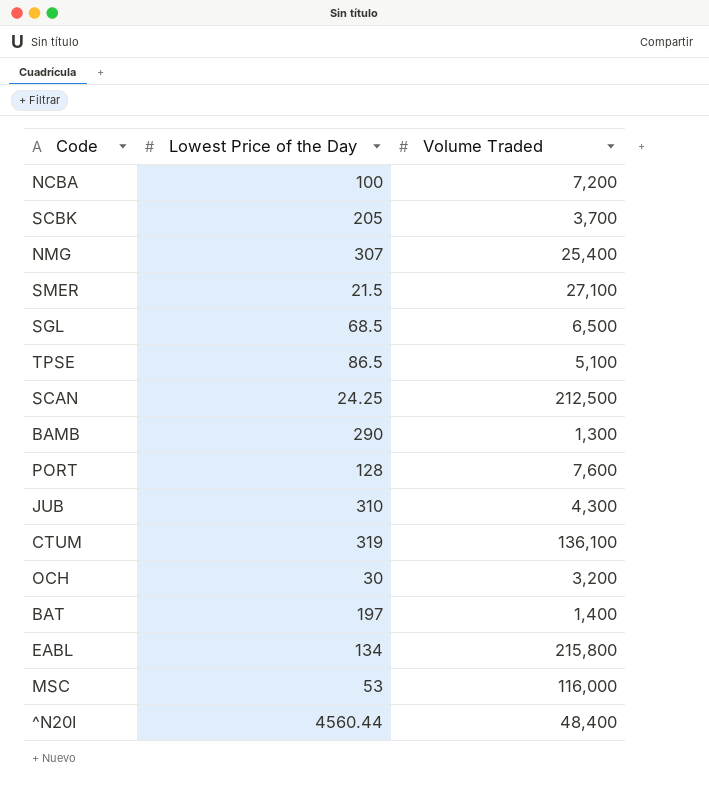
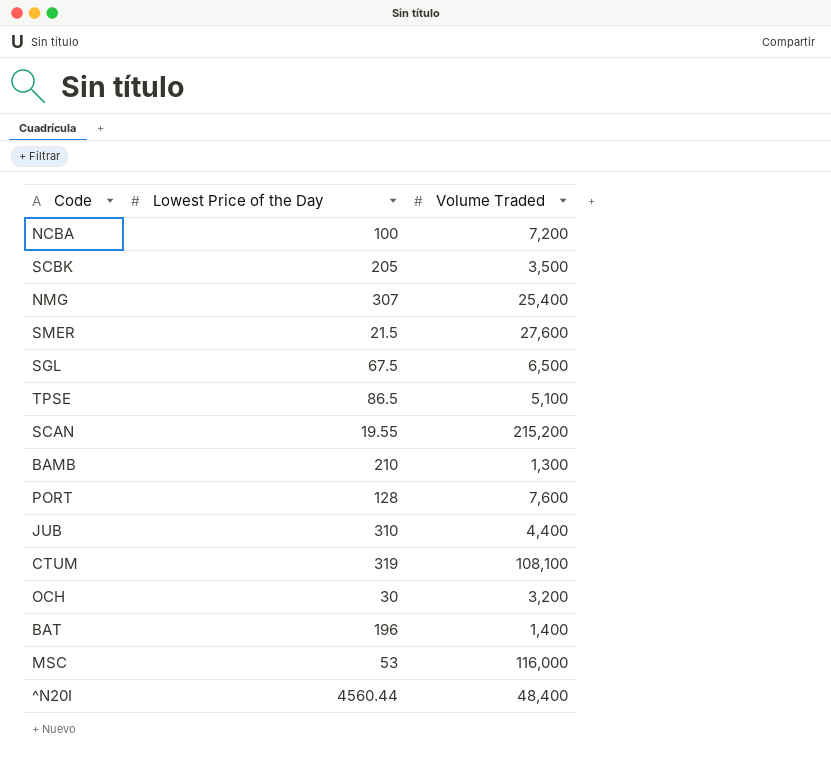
row EABL: 134 | 215,800 -> none
SCBK | Volume Traded: 3,700 -> 3,500
SMER | Volume Traded: 27,100 -> 27,600
SGL | Lowest Price of the Day: 68.5 -> 67.5
SCAN | Lowest Price of the Day: 24.25 -> 19.55
SCAN | Volume Traded: 212,500 -> 215,200
BAMB | Lowest Price of the Day: 290 -> 210
JUB | Volume Traded: 4,300 -> 4,400
CTUM | Volume Traded: 136,100 -> 108,100
BAT | Lowest Price of the Day: 197 -> 196

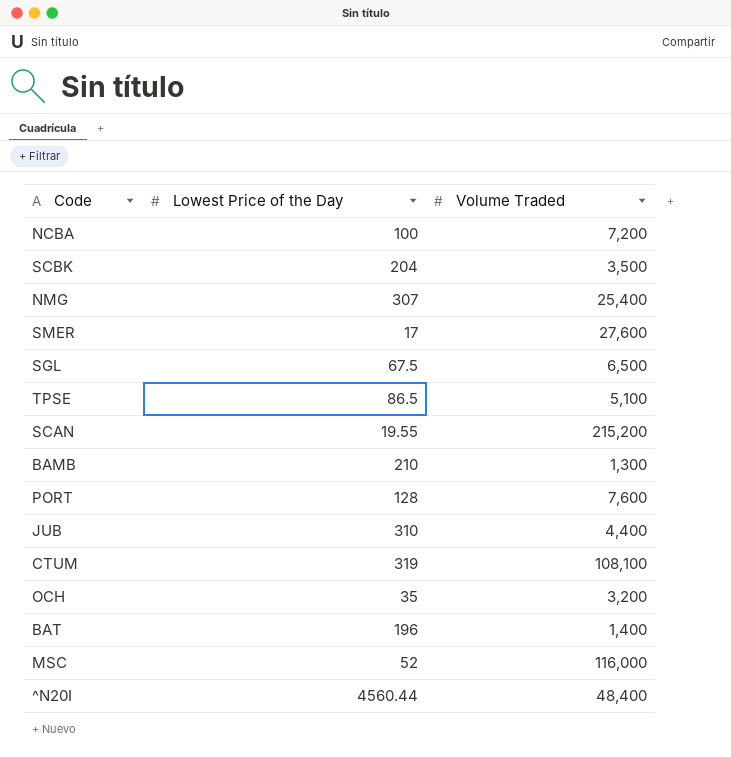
SCBK | Lowest Price of the Day: 205 -> 204
SMER | Lowest Price of the Day: 21.5 -> 17
OCH | Lowest Price of the Day: 30 -> 35
MSC | Lowest Price of the Day: 53 -> 52

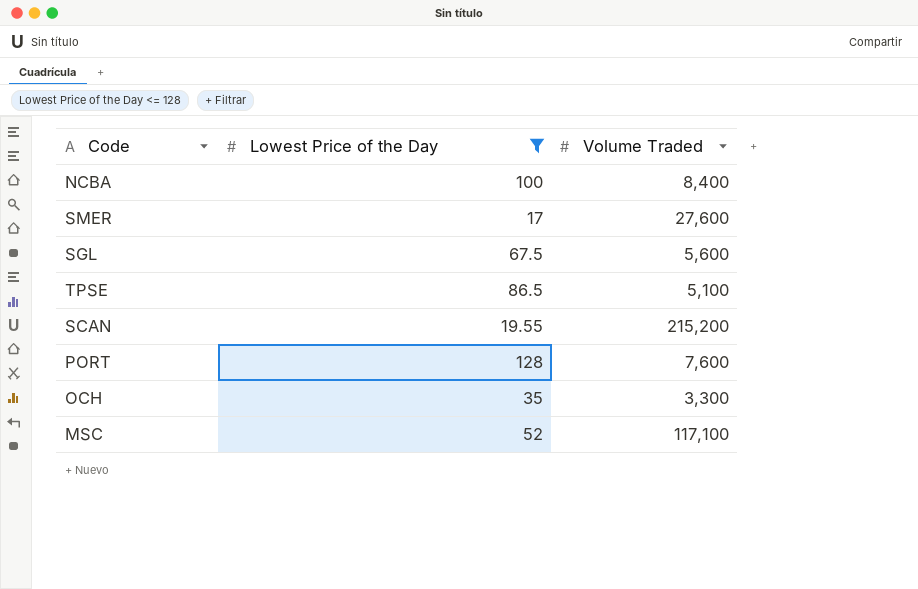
filter: none -> Lowest Price of the Day <= 128
NCBA | Volume Traded: 7,200 -> 8,400
SGL | Volume Traded: 6,500 -> 5,600
OCH | Volume Traded: 3,200 -> 3,300
MSC | Volume Traded: 116,000 -> 117,100

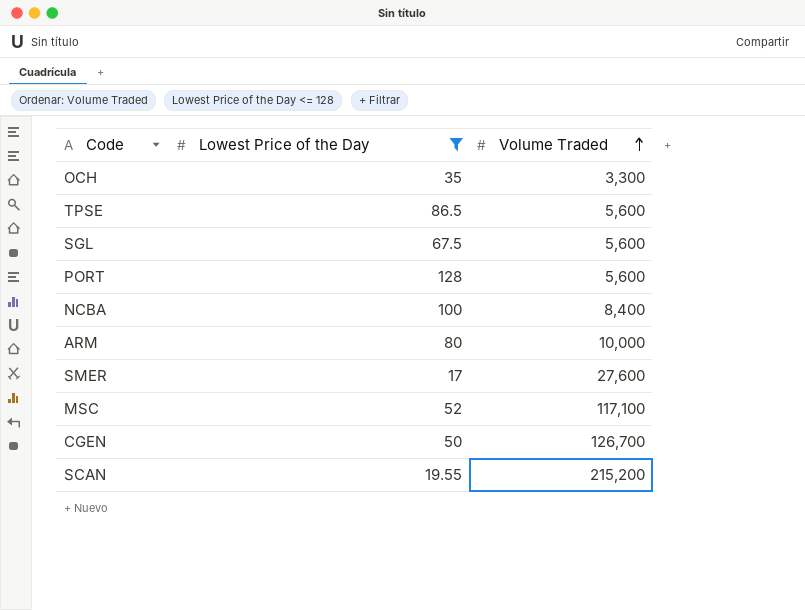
row order: none -> Volume Traded ascending
TPSE | Volume Traded: 5,100 -> 5,600
PORT | Volume Traded: 7,600 -> 5,600
row ARM: none -> 80 | 10,000
row CGEN: none -> 50 | 126,700

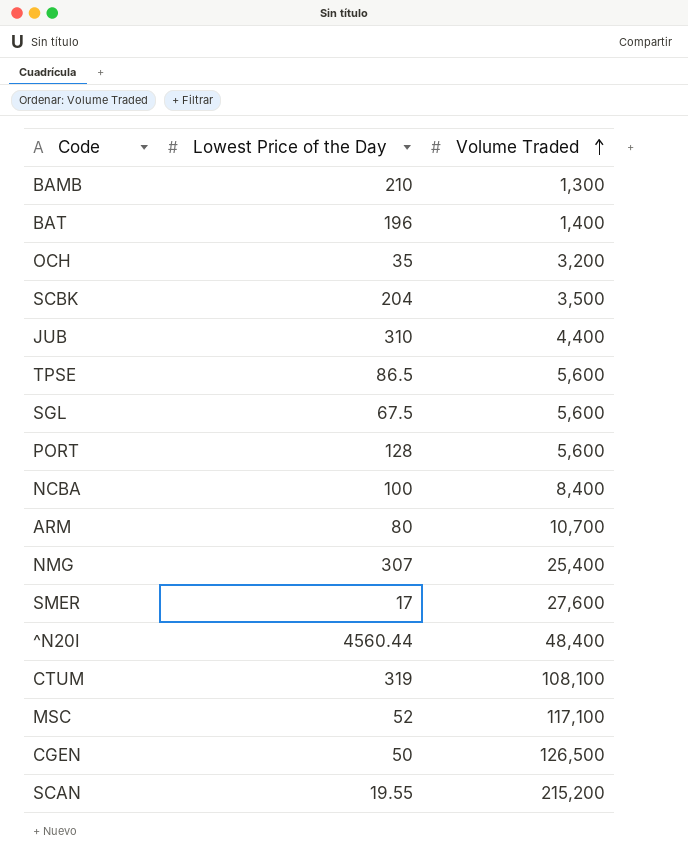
filter: Lowest Price of the Day <= 128 -> none
OCH | Volume Traded: 3,300 -> 3,200
ARM | Volume Traded: 10,000 -> 10,700
CGEN | Volume Traded: 126,700 -> 126,500

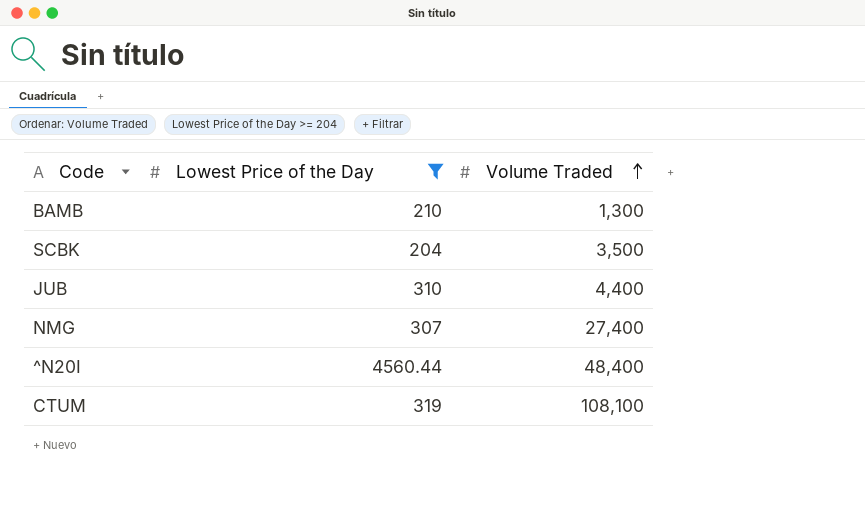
filter: none -> Lowest Price of the Day >= 204
NMG | Volume Traded: 25,400 -> 27,400

